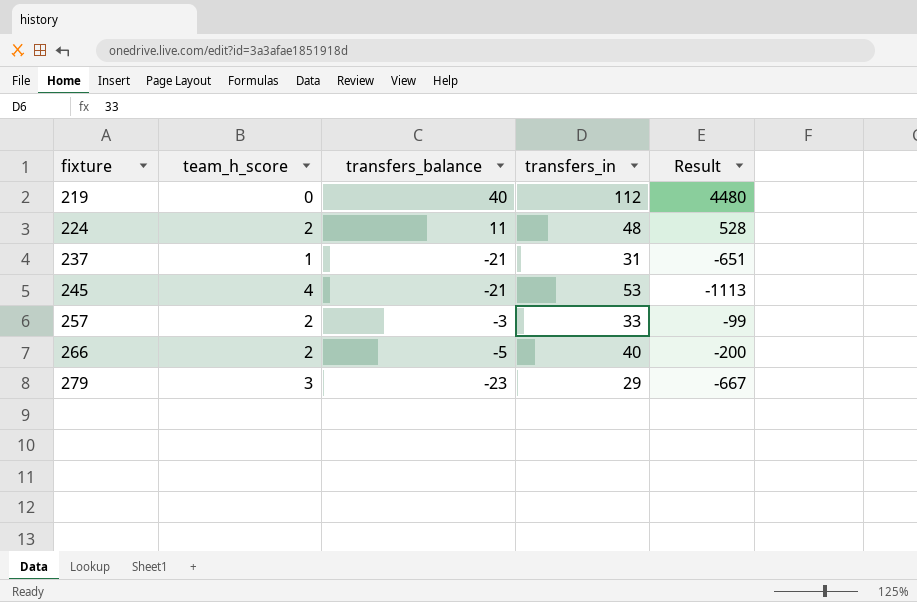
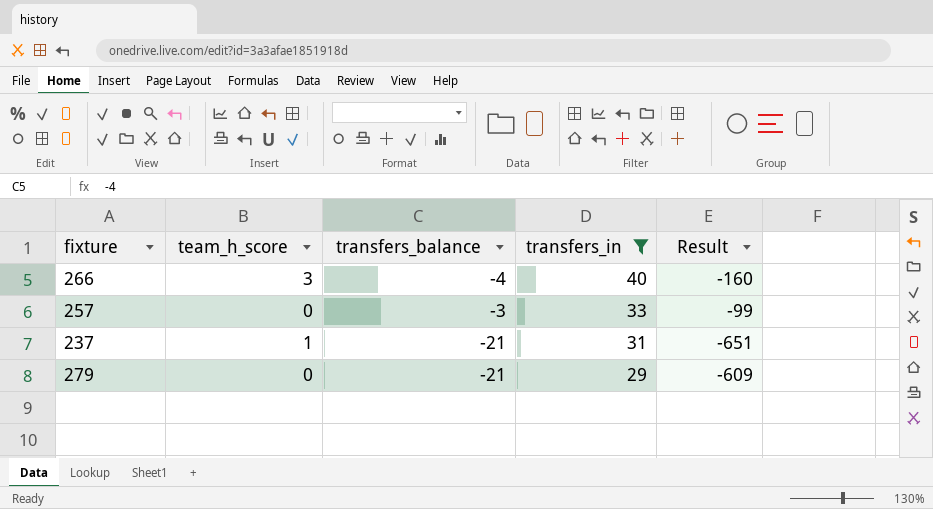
filter: none -> transfers_in <= 40
row order: fixture ascending -> transfers_in descending
266 | team_h_score: 2 -> 3
266 | transfers_balance: -5 -> -4
266 | Result: -200 -> -160
257 | team_h_score: 2 -> 0
279 | team_h_score: 3 -> 0
279 | transfers_balance: -23 -> -21
279 | Result: -667 -> -609

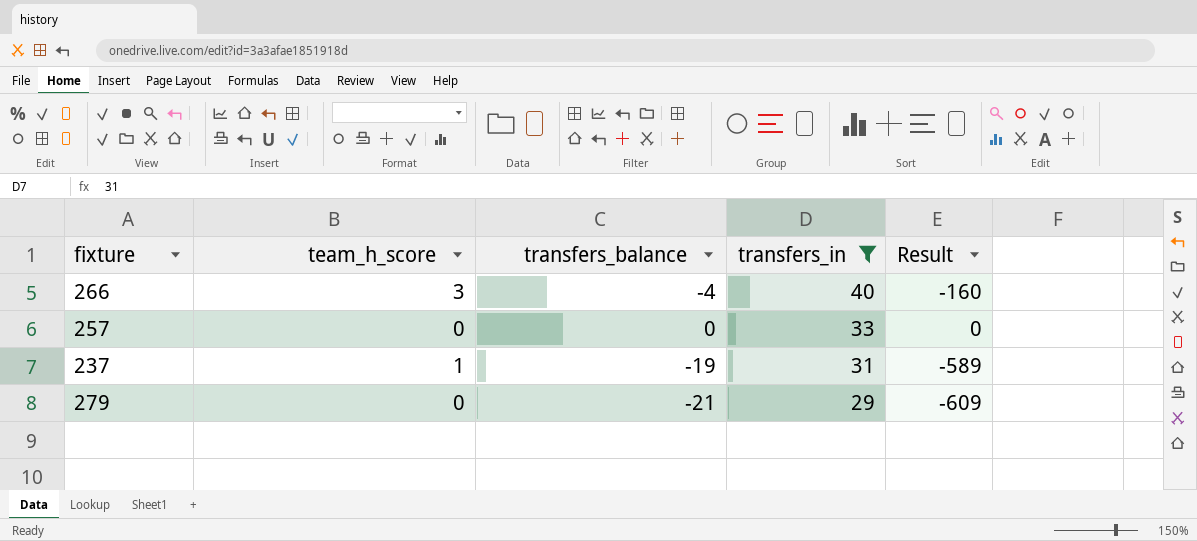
257 | transfers_balance: -3 -> 0
257 | Result: -99 -> 0
237 | transfers_balance: -21 -> -19
237 | Result: -651 -> -589

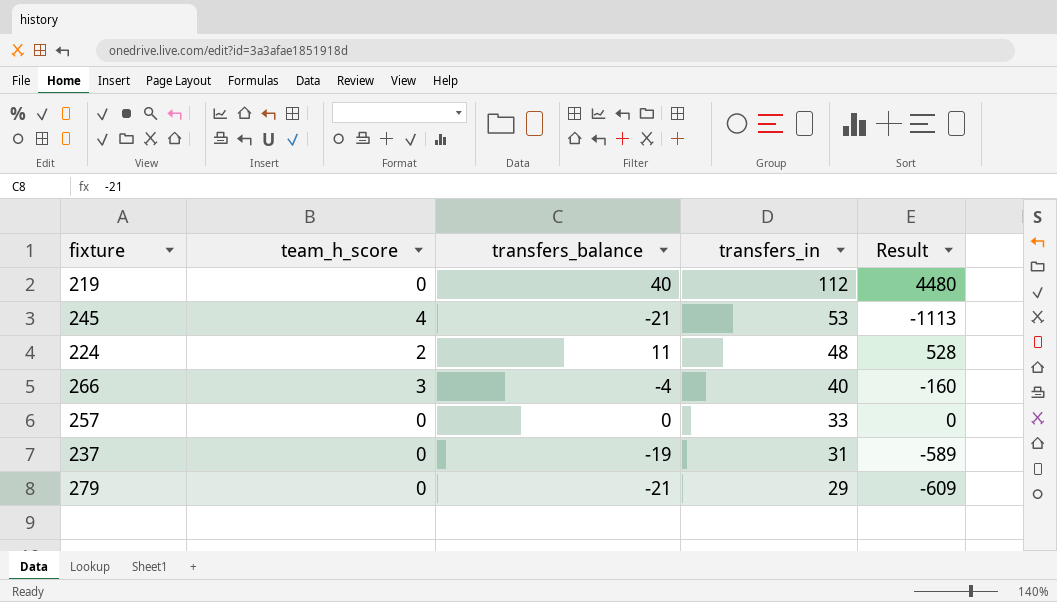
filter: transfers_in <= 40 -> none
237 | team_h_score: 1 -> 0

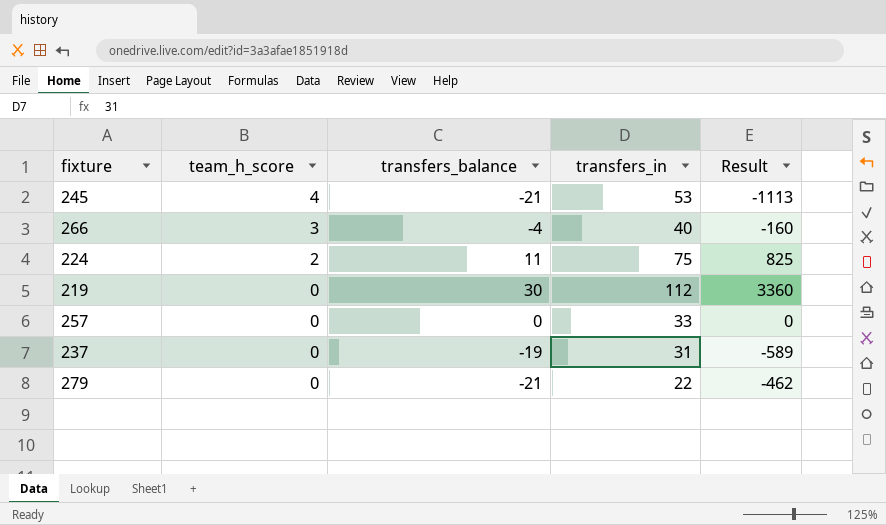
row order: transfers_in descending -> team_h_score descending
224 | transfers_in: 48 -> 75
224 | Result: 528 -> 825
219 | transfers_balance: 40 -> 30
219 | Result: 4480 -> 3360
279 | transfers_in: 29 -> 22
279 | Result: -609 -> -462

